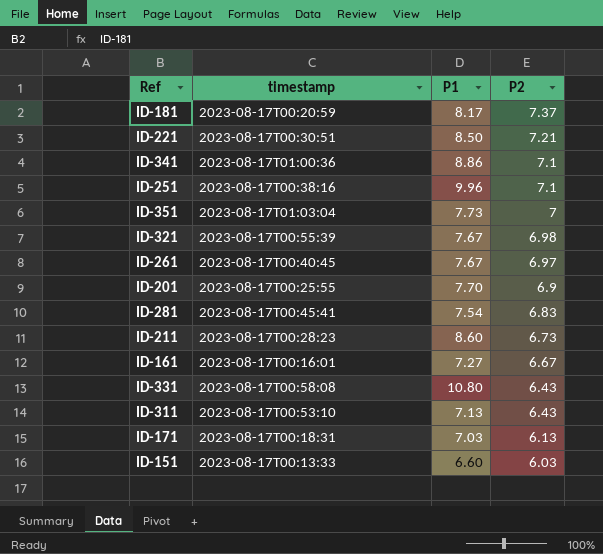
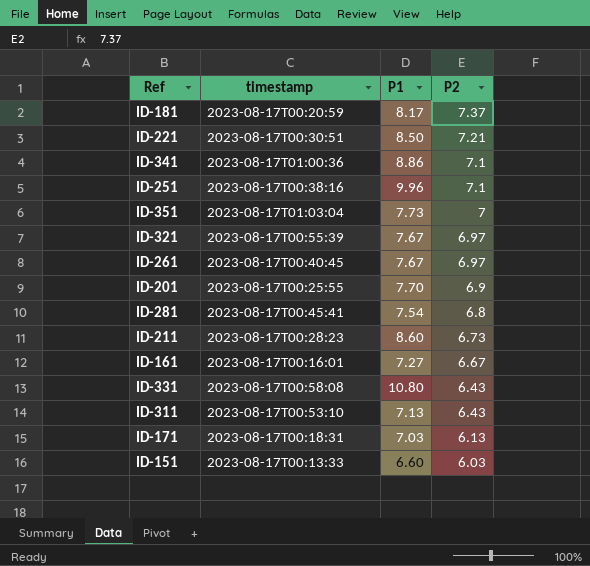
ID-321 | P2: 6.98 -> 6.97
ID-281 | P2: 6.83 -> 6.8

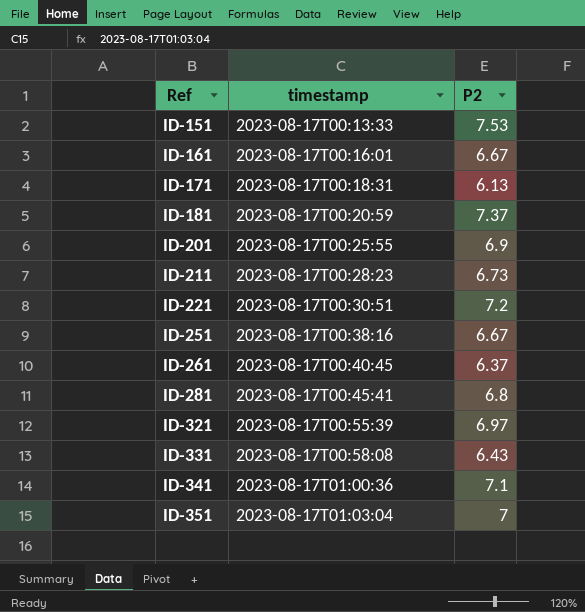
row order: P2 descending -> Ref ascending
column P1 | position: 3 -> none
row ID-311: 2023-08-17T00:53:10 | 7.13 | 6.43 -> none
ID-151 | P2: 6.03 -> 7.53
ID-221 | P2: 7.21 -> 7.2
ID-251 | P2: 7.1 -> 6.67
ID-261 | P2: 6.97 -> 6.37

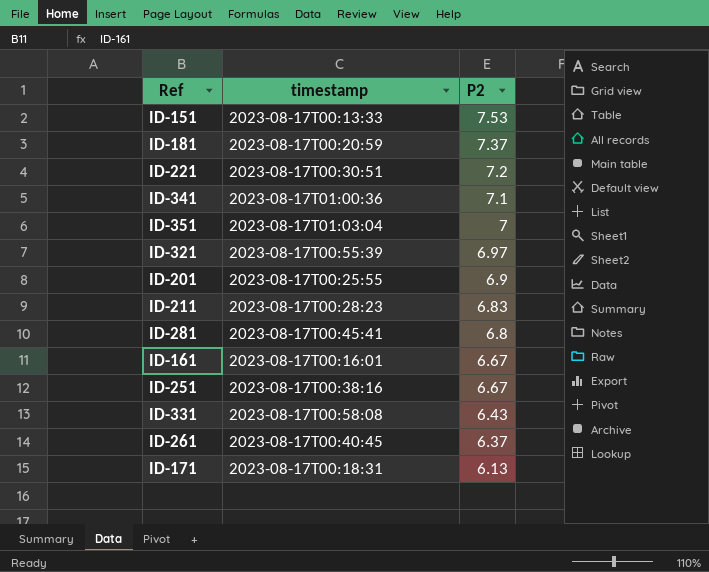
row order: Ref ascending -> P2 descending
ID-211 | P2: 6.73 -> 6.83

